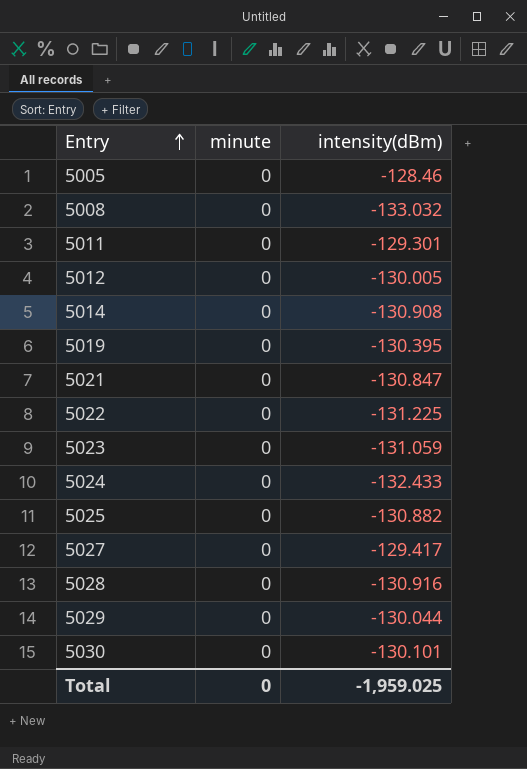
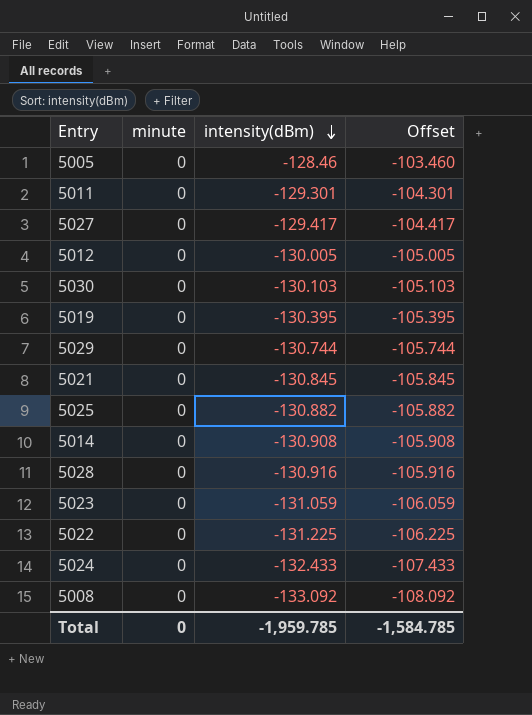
row order: Entry ascending -> intensity(dBm) descending
column Offset | formula: none -> [intensity(dBm)] + 25
5030 | intensity(dBm): -130.101 -> -130.103
5029 | intensity(dBm): -130.044 -> -130.744
5021 | intensity(dBm): -130.847 -> -130.845
5008 | intensity(dBm): -133.032 -> -133.092
Total | intensity(dBm): -1,959.025 -> -1,959.785

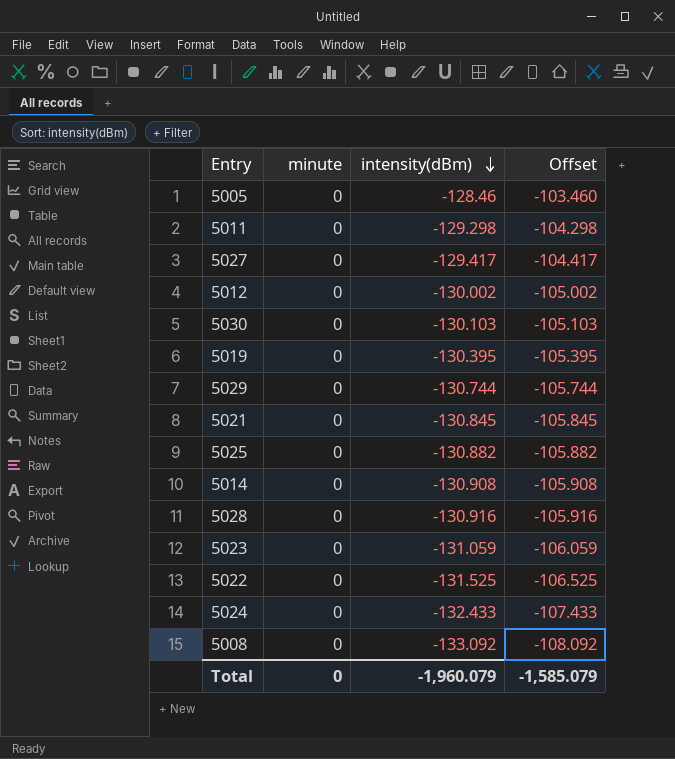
5011 | intensity(dBm): -129.301 -> -129.298
5011 | Offset: -104.301 -> -104.298
5012 | intensity(dBm): -130.005 -> -130.002
5012 | Offset: -105.005 -> -105.002
5022 | intensity(dBm): -131.225 -> -131.525
5022 | Offset: -106.225 -> -106.525
Total | intensity(dBm): -1,959.785 -> -1,960.079
Total | Offset: -1,584.785 -> -1,585.079

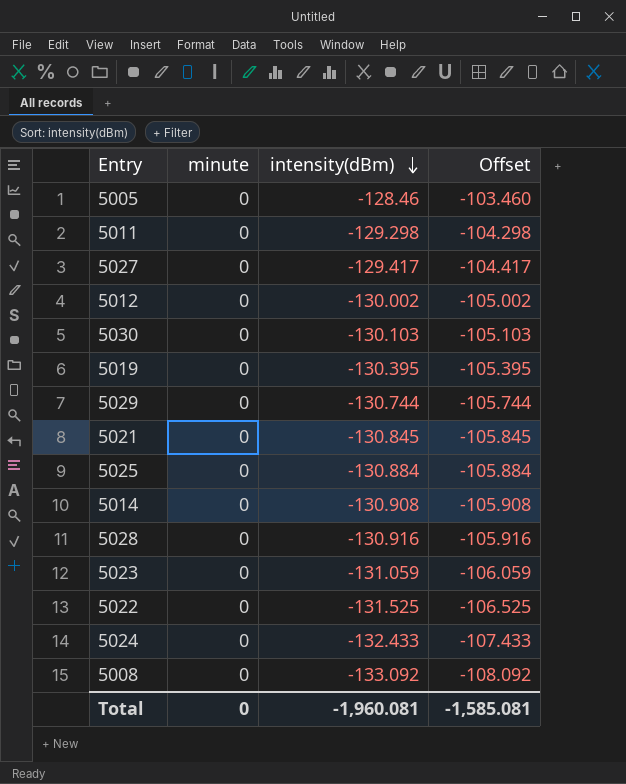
5025 | intensity(dBm): -130.882 -> -130.884
5025 | Offset: -105.882 -> -105.884
Total | intensity(dBm): -1,960.079 -> -1,960.081
Total | Offset: -1,585.079 -> -1,585.081

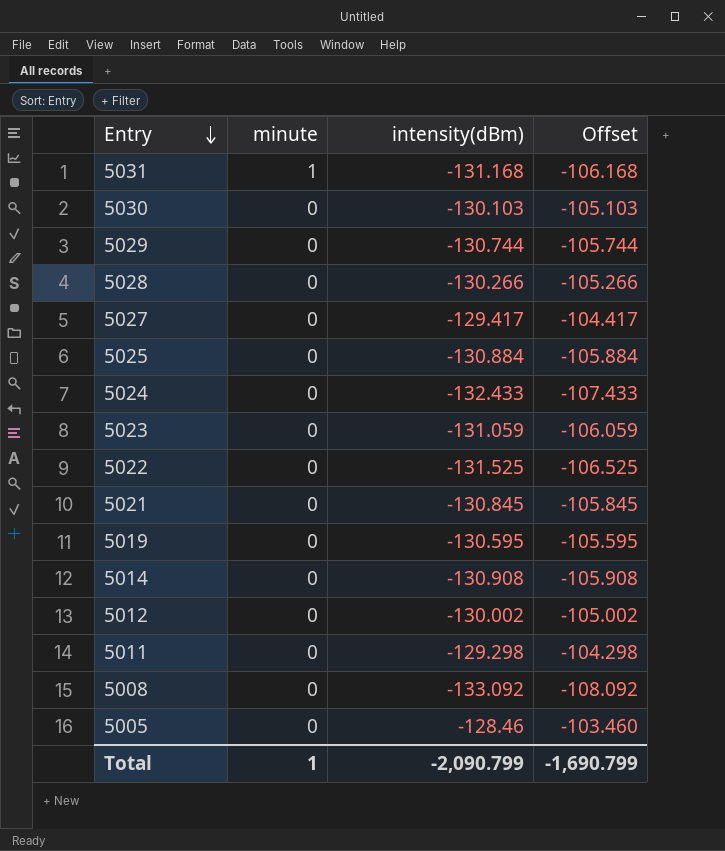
row order: intensity(dBm) descending -> Entry descending
row 5031: none -> 1 | -131.168 | -106.168
5028 | intensity(dBm): -130.916 -> -130.266
5028 | Offset: -105.916 -> -105.266
5019 | intensity(dBm): -130.395 -> -130.595
5019 | Offset: -105.395 -> -105.595
Total | minute: 0 -> 1
Total | intensity(dBm): -1,960.081 -> -2,090.799
Total | Offset: -1,585.081 -> -1,690.799

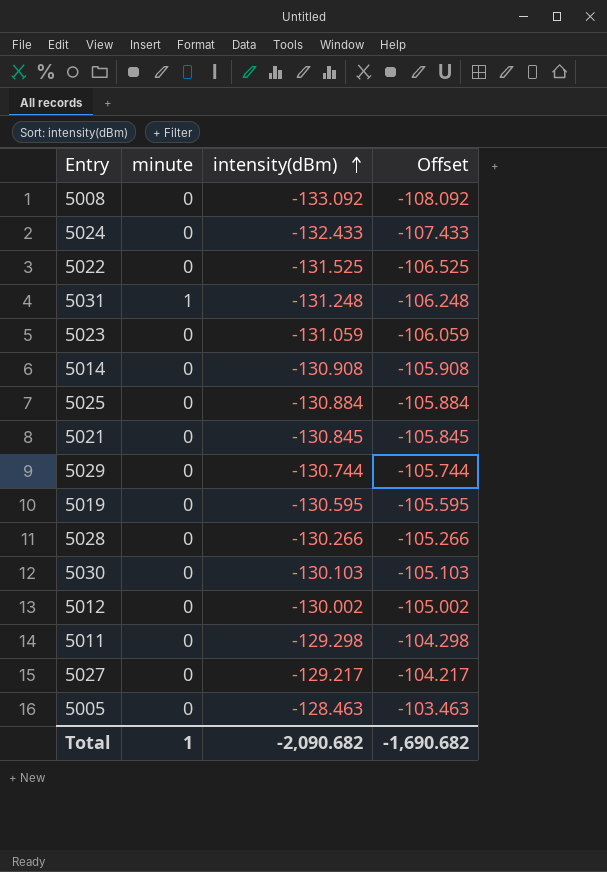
row order: Entry descending -> intensity(dBm) ascending
5031 | intensity(dBm): -131.168 -> -131.248
5031 | Offset: -106.168 -> -106.248
5027 | intensity(dBm): -129.417 -> -129.217
5027 | Offset: -104.417 -> -104.217
5005 | intensity(dBm): -128.46 -> -128.463
5005 | Offset: -103.460 -> -103.463
Total | intensity(dBm): -2,090.799 -> -2,090.682
Total | Offset: -1,690.799 -> -1,690.682

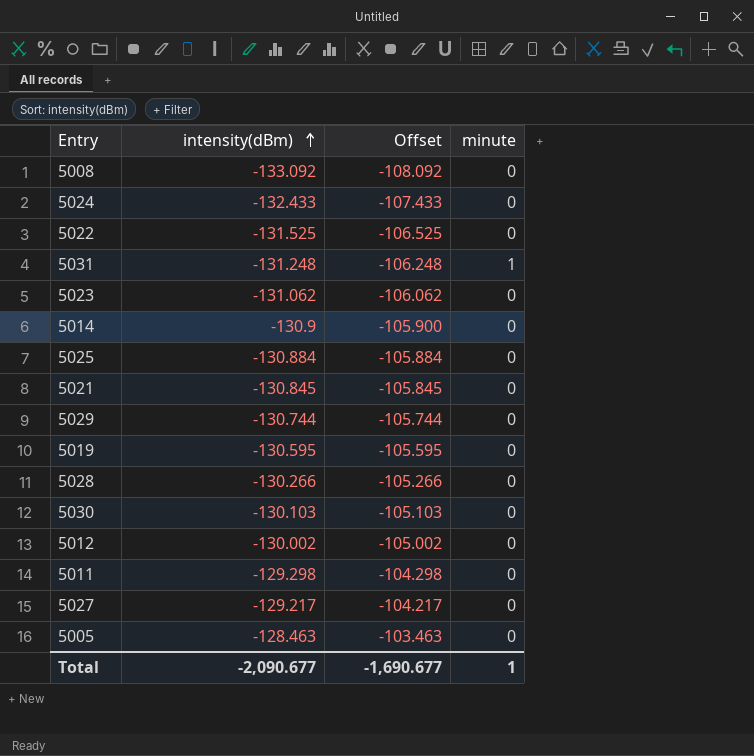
column minute | position: 2 -> 4
5023 | intensity(dBm): -131.059 -> -131.062
5023 | Offset: -106.059 -> -106.062
5014 | intensity(dBm): -130.908 -> -130.9
5014 | Offset: -105.908 -> -105.900
Total | intensity(dBm): -2,090.682 -> -2,090.677
Total | Offset: -1,690.682 -> -1,690.677

